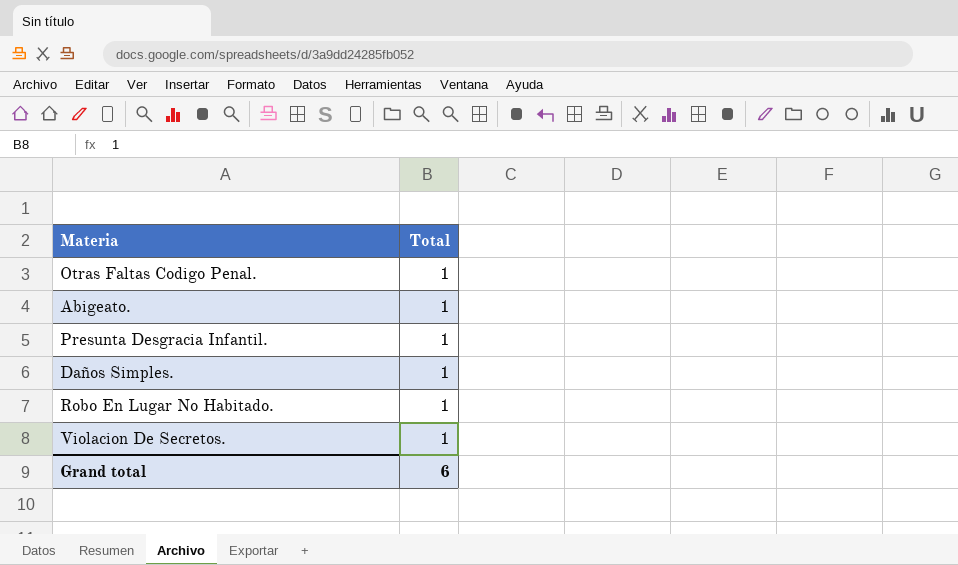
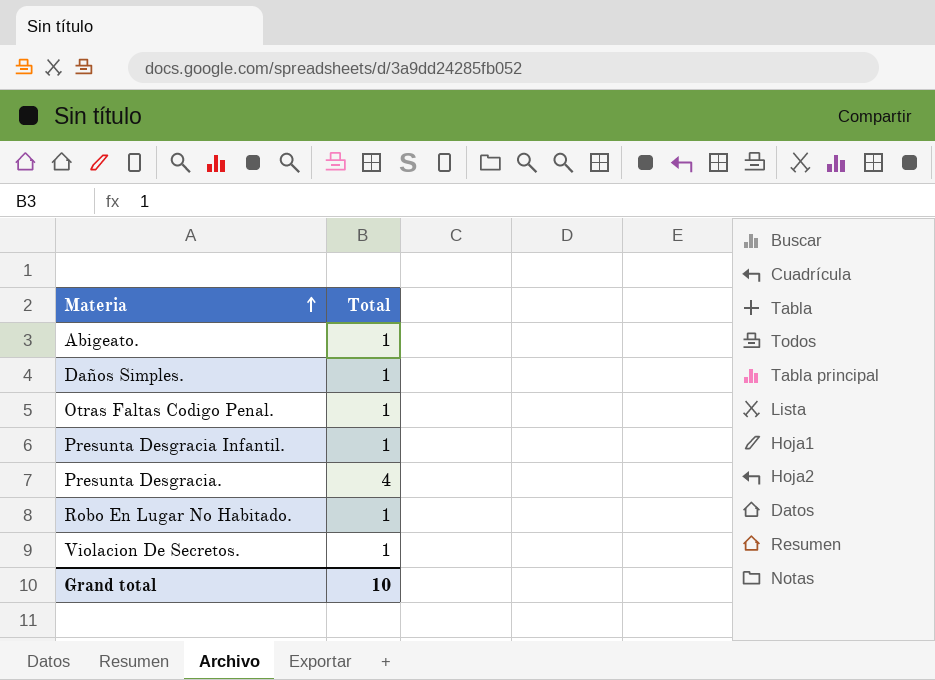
row order: none -> Materia ascending
row Presunta Desgracia.: none -> 4
Grand total | Total: 6 -> 10

